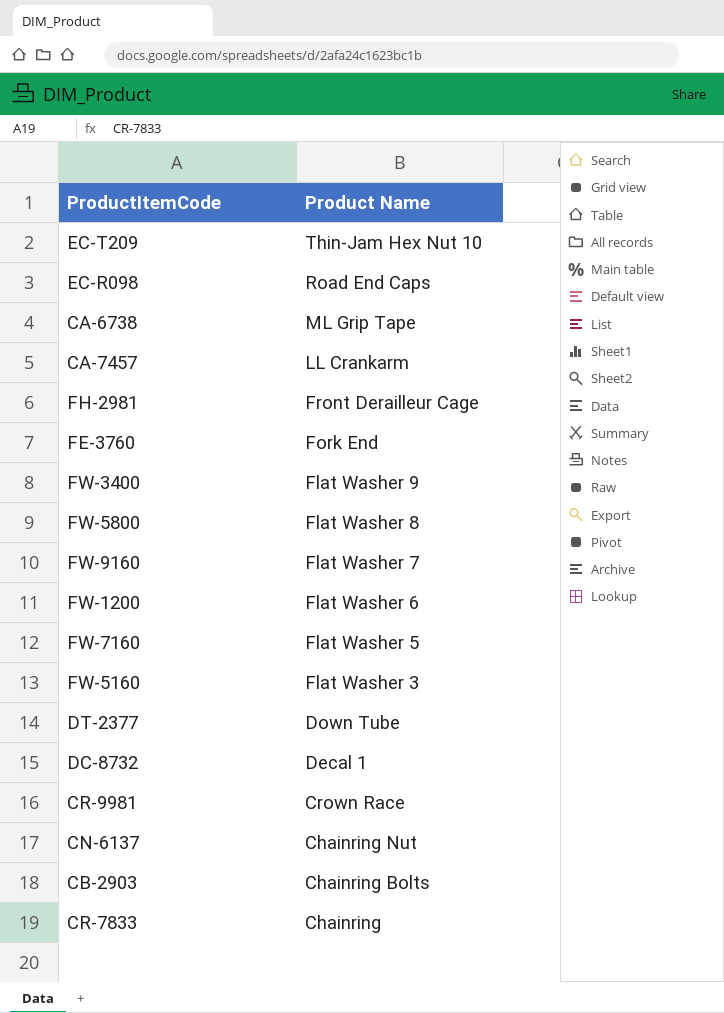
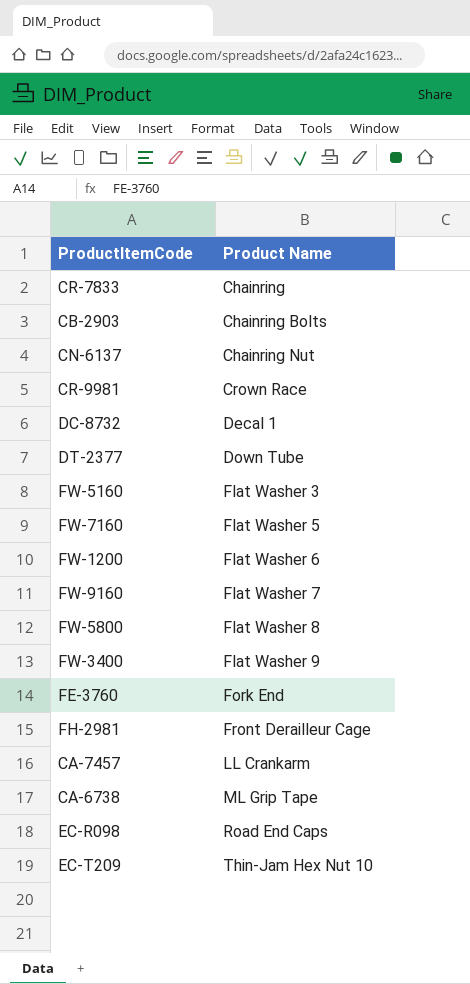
row order: Product Name descending -> Product Name ascending

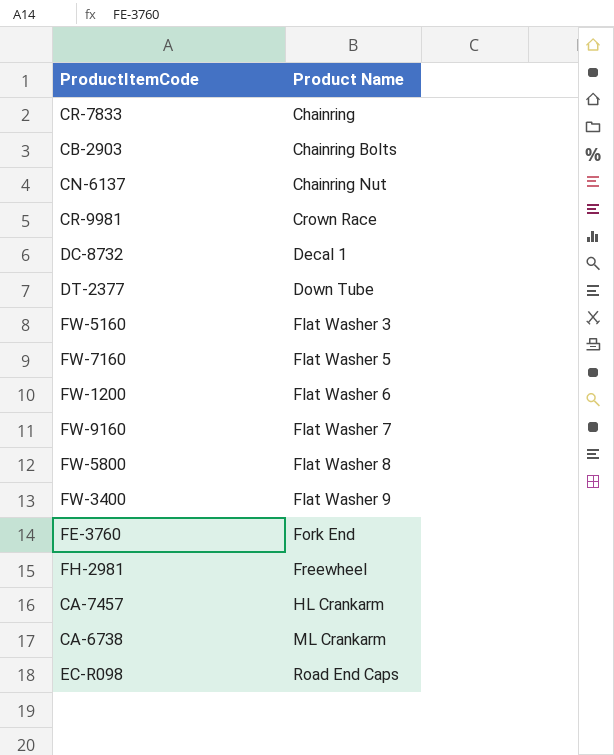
row EC-T209: Thin-Jam Hex Nut 10 -> none
FH-2981 | Product Name: Front Derailleur Cage -> Freewheel
CA-7457 | Product Name: LL Crankarm -> HL Crankarm
CA-6738 | Product Name: ML Grip Tape -> ML Crankarm

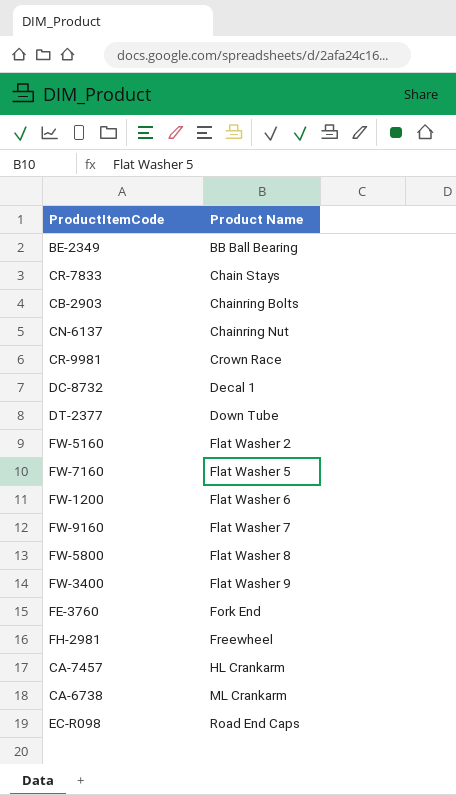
row BE-2349: none -> BB Ball Bearing
CR-7833 | Product Name: Chainring -> Chain Stays
FW-5160 | Product Name: Flat Washer 3 -> Flat Washer 2

